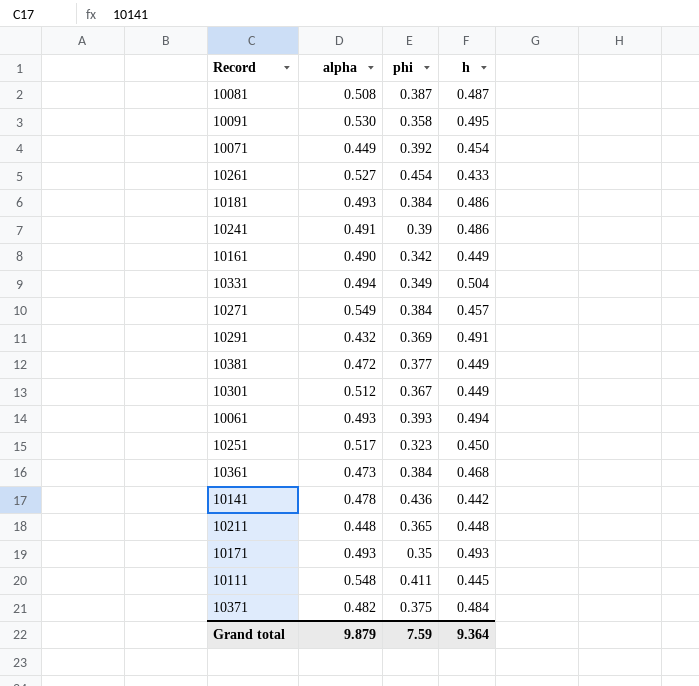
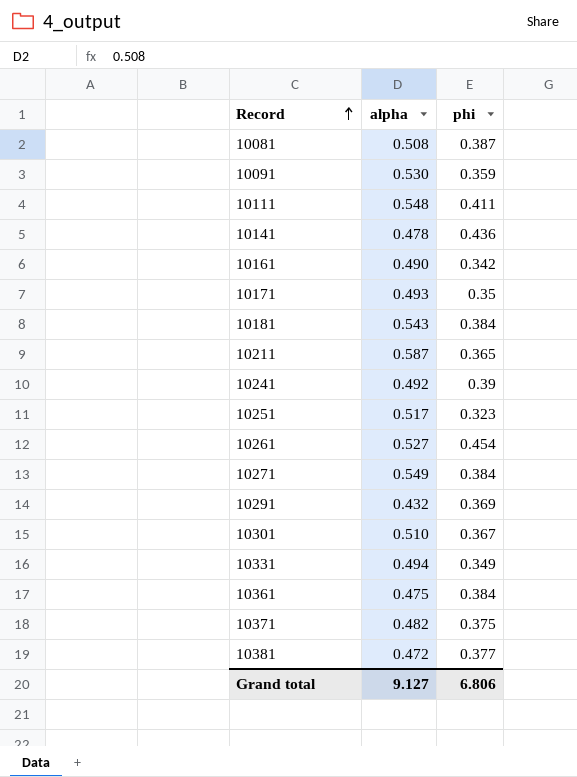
row order: none -> Record ascending
column h | position: 4 -> none
row 10071: 0.449 | 0.392 | 0.454 -> none
row 10061: 0.493 | 0.393 | 0.494 -> none
10091 | phi: 0.358 -> 0.359
10181 | alpha: 0.493 -> 0.543
10211 | alpha: 0.448 -> 0.587
10241 | alpha: 0.491 -> 0.492
10301 | alpha: 0.512 -> 0.510
10361 | alpha: 0.473 -> 0.475
Grand total | alpha: 9.879 -> 9.127
Grand total | phi: 7.59 -> 6.806

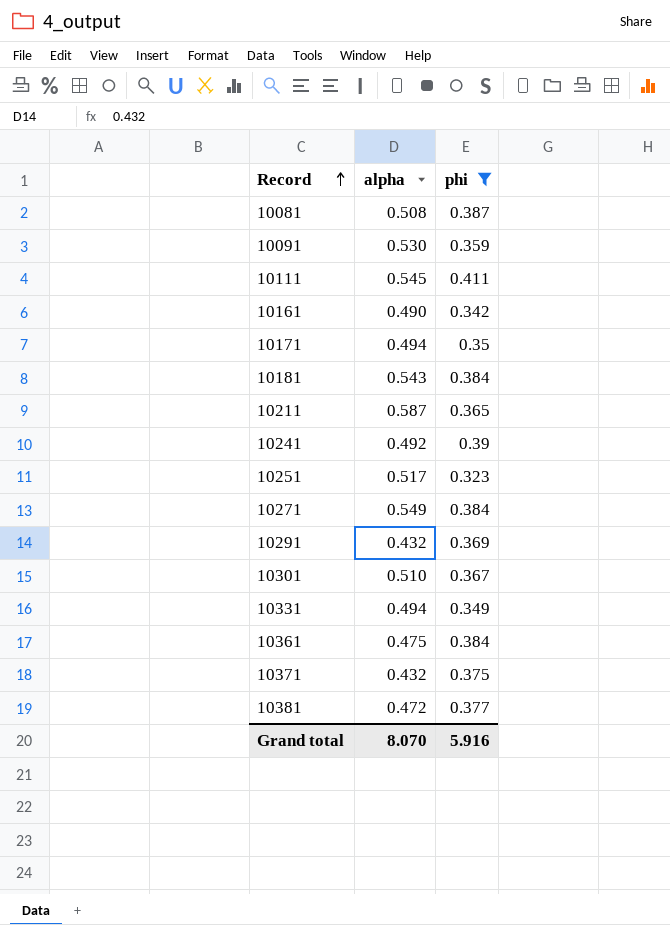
filter: none -> phi <= 0.411
10111 | alpha: 0.548 -> 0.545
10171 | alpha: 0.493 -> 0.494
10371 | alpha: 0.482 -> 0.432
Grand total | alpha: 9.127 -> 8.070
Grand total | phi: 6.806 -> 5.916

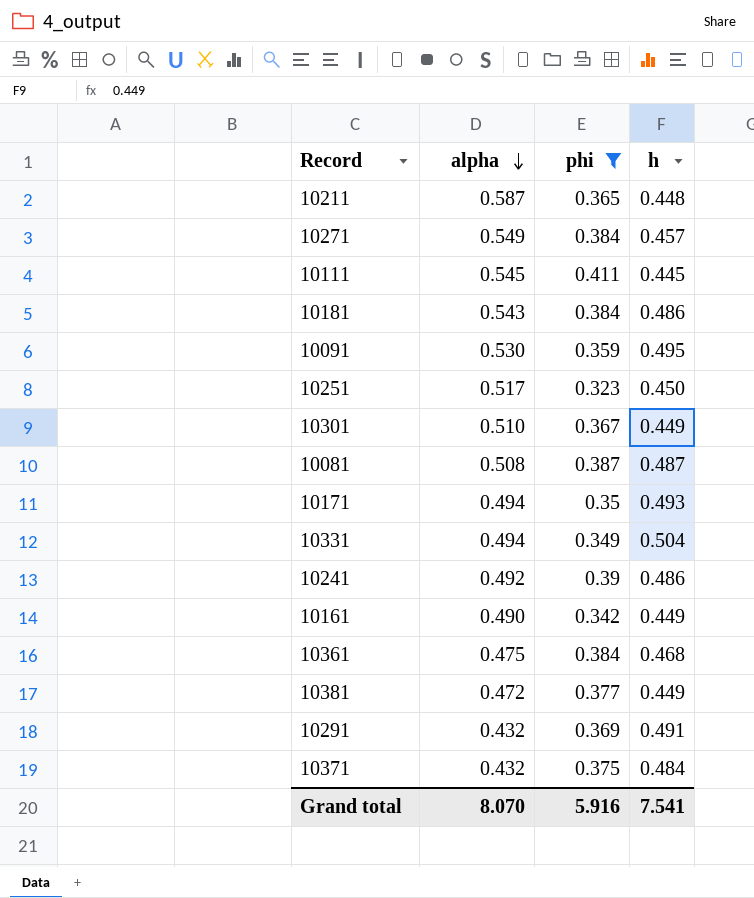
row order: Record ascending -> alpha descending
column h | position: none -> 4

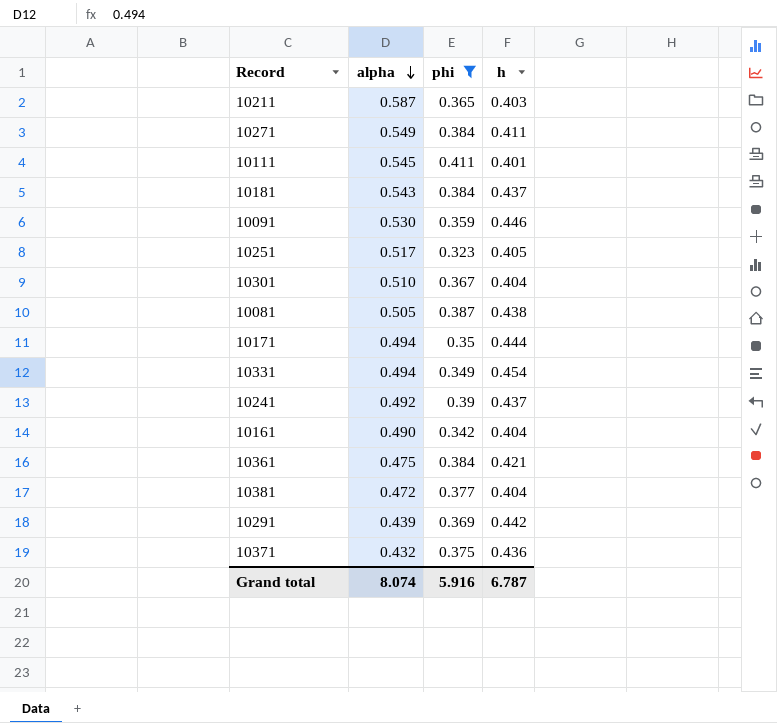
10211 | h: 0.448 -> 0.403
10271 | h: 0.457 -> 0.411
10111 | h: 0.445 -> 0.401
10181 | h: 0.486 -> 0.437
10091 | h: 0.495 -> 0.446
10251 | h: 0.450 -> 0.405
10301 | h: 0.449 -> 0.404
10081 | alpha: 0.508 -> 0.505
10081 | h: 0.487 -> 0.438
10171 | h: 0.493 -> 0.444
10331 | h: 0.504 -> 0.454
10241 | h: 0.486 -> 0.437
10161 | h: 0.449 -> 0.404
10361 | h: 0.468 -> 0.421
10381 | h: 0.449 -> 0.404
10291 | alpha: 0.432 -> 0.439
10291 | h: 0.491 -> 0.442
10371 | h: 0.484 -> 0.436
Grand total | alpha: 8.070 -> 8.074
Grand total | h: 7.541 -> 6.787

